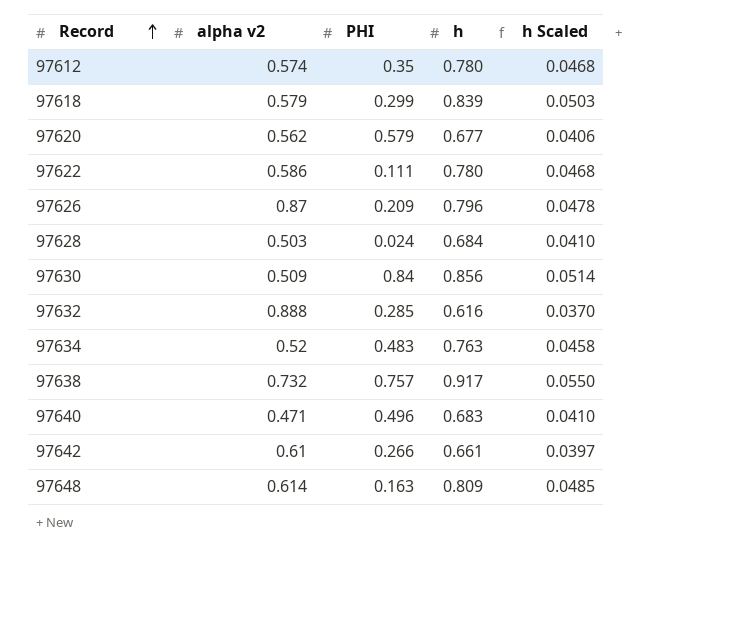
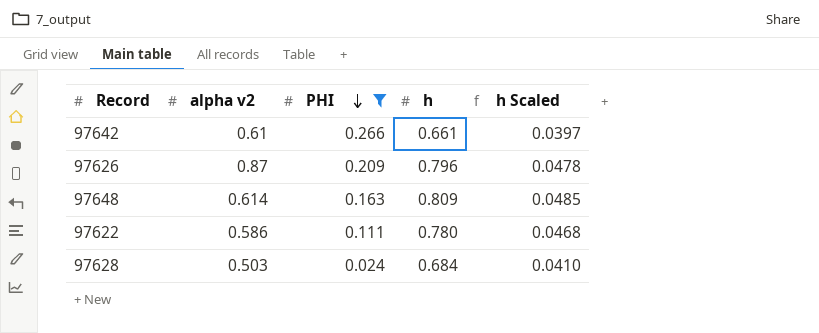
filter: none -> PHI <= 0.266
row order: Record ascending -> PHI descending

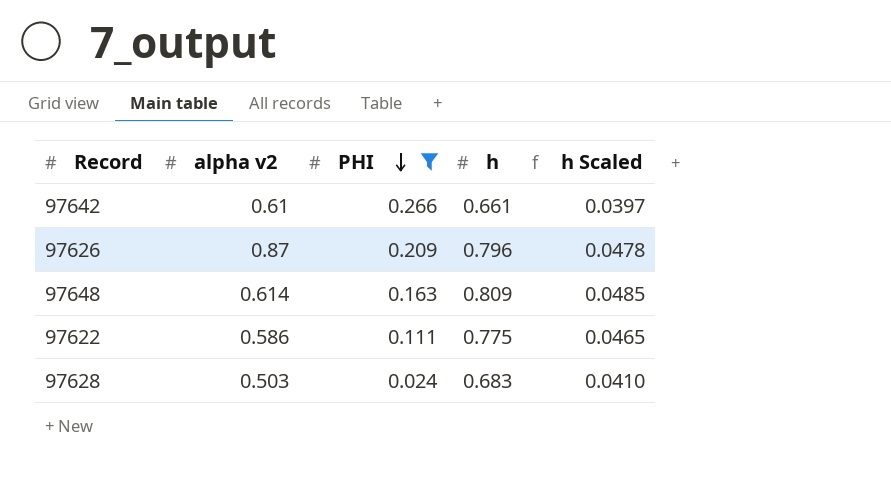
97622 | h: 0.780 -> 0.775
97622 | h Scaled: 0.0468 -> 0.0465
97628 | h: 0.684 -> 0.683

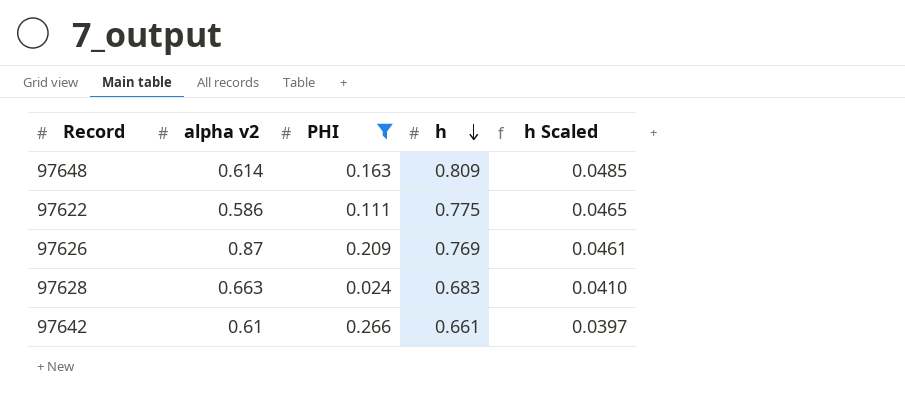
row order: PHI descending -> h descending
97626 | h: 0.796 -> 0.769
97626 | h Scaled: 0.0478 -> 0.0461
97628 | alpha v2: 0.503 -> 0.663

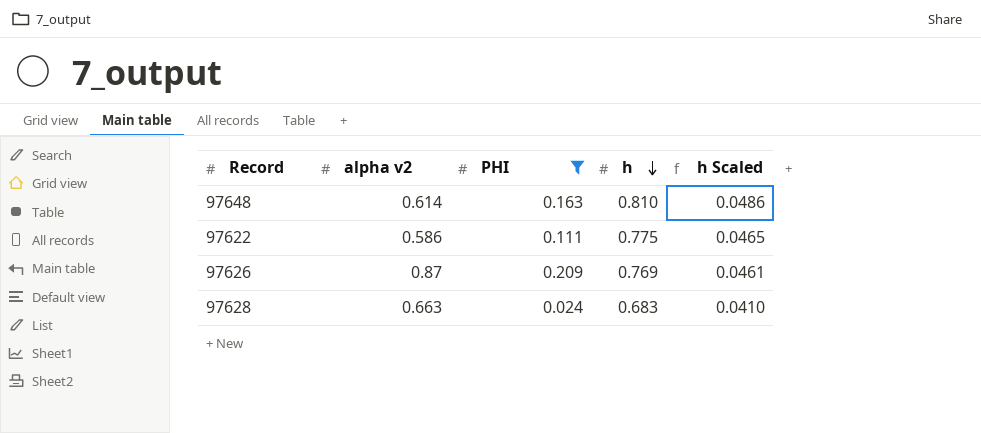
row 97642: 0.61 | 0.266 | 0.661 | 0.0397 -> none
97648 | h: 0.809 -> 0.810
97648 | h Scaled: 0.0485 -> 0.0486

